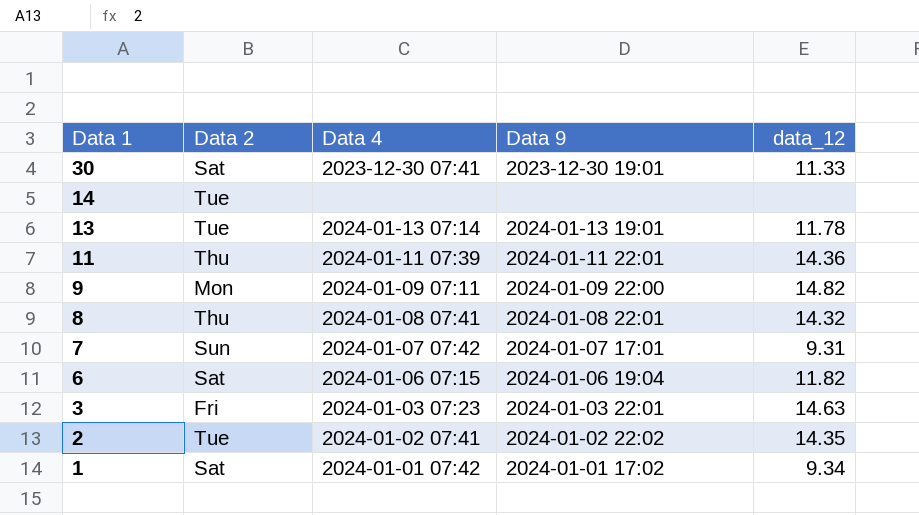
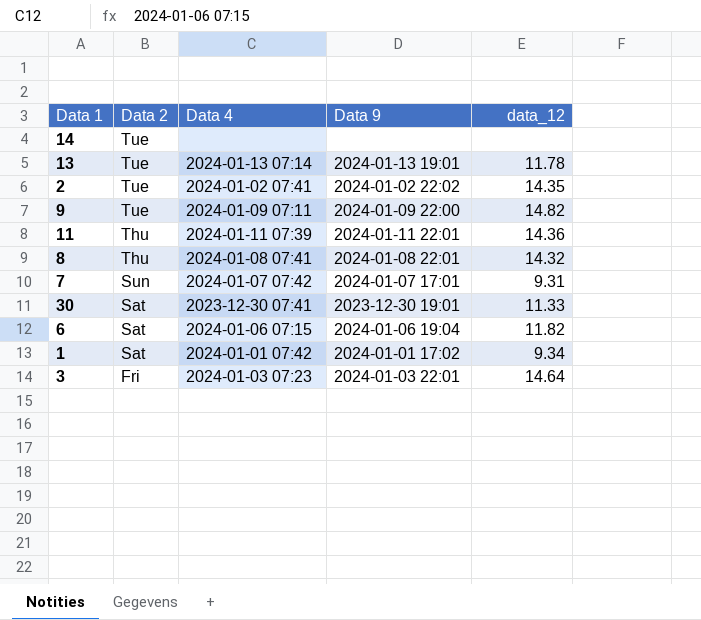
row order: Data 1 descending -> Data 2 descending
9 | Data 2: Mon -> Tue
3 | data_12: 14.63 -> 14.64

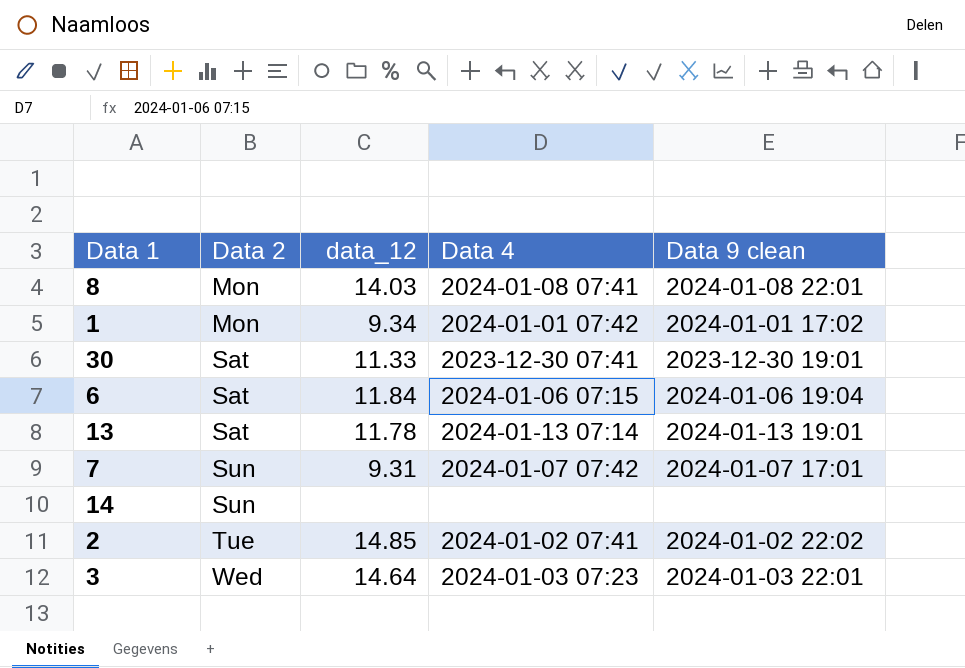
row order: Data 2 descending -> Data 2 ascending
column data_12 | position: 5 -> 3
column name: Data 9 -> Data 9 clean
row 9: Tue | 2024-01-09 07:11 | 2024-01-09 22:00 | 14.82 -> none
row 11: Thu | 2024-01-11 07:39 | 2024-01-11 22:01 | 14.36 -> none
8 | Data 2: Thu -> Mon
8 | data_12: 14.32 -> 14.03
1 | Data 2: Sat -> Mon
6 | data_12: 11.82 -> 11.84
13 | Data 2: Tue -> Sat
14 | Data 2: Tue -> Sun
2 | data_12: 14.35 -> 14.85
3 | Data 2: Fri -> Wed

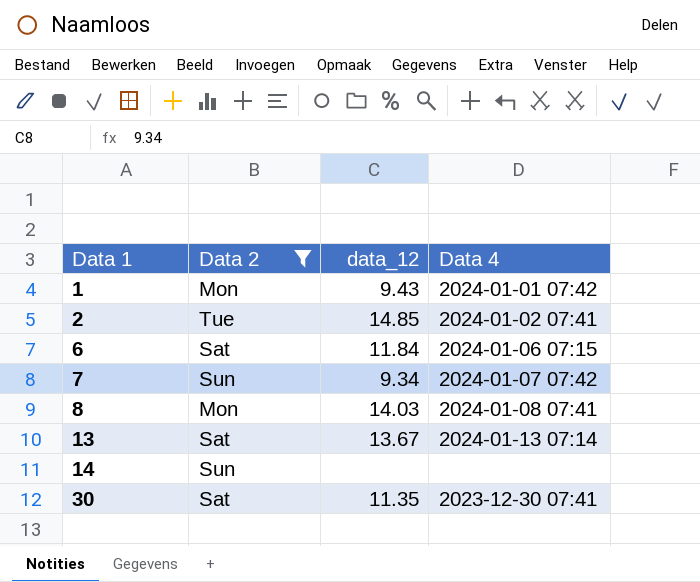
filter: none -> Data 2 != Wed
row order: Data 2 ascending -> Data 1 ascending
column Data 9 clean | position: 5 -> none
1 | data_12: 9.34 -> 9.43
7 | data_12: 9.31 -> 9.34
13 | data_12: 11.78 -> 13.67
30 | data_12: 11.33 -> 11.35

